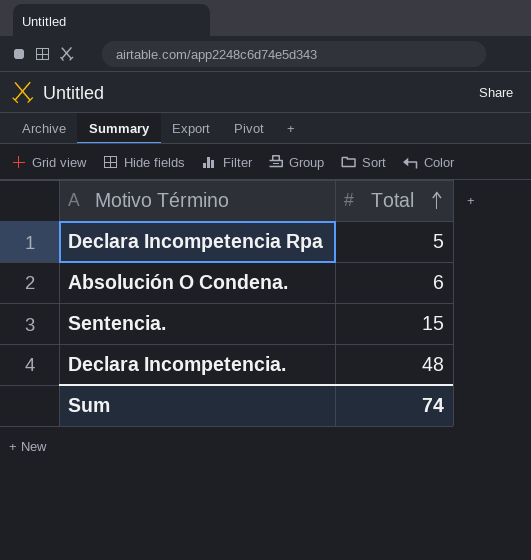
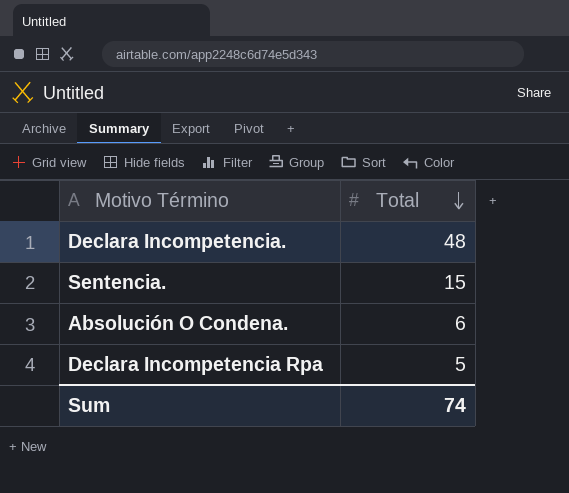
row order: Total ascending -> Total descending

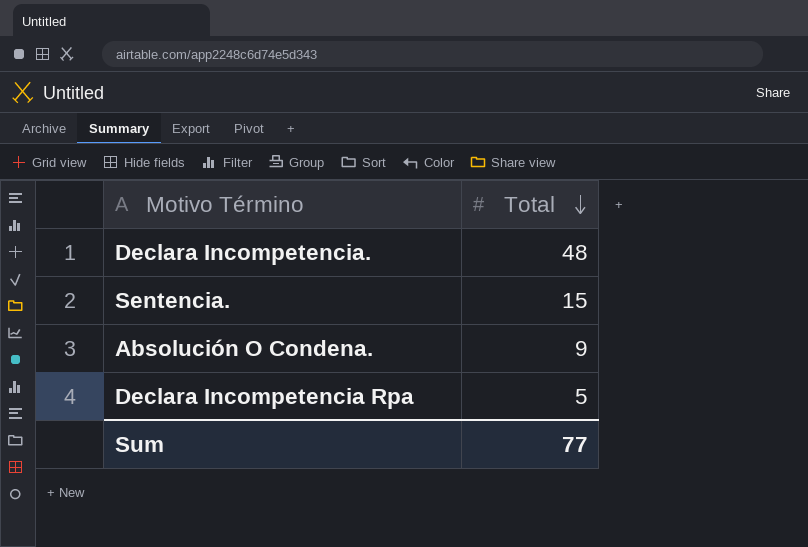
Absolución O Condena. | Total: 6 -> 9
Sum | Total: 74 -> 77

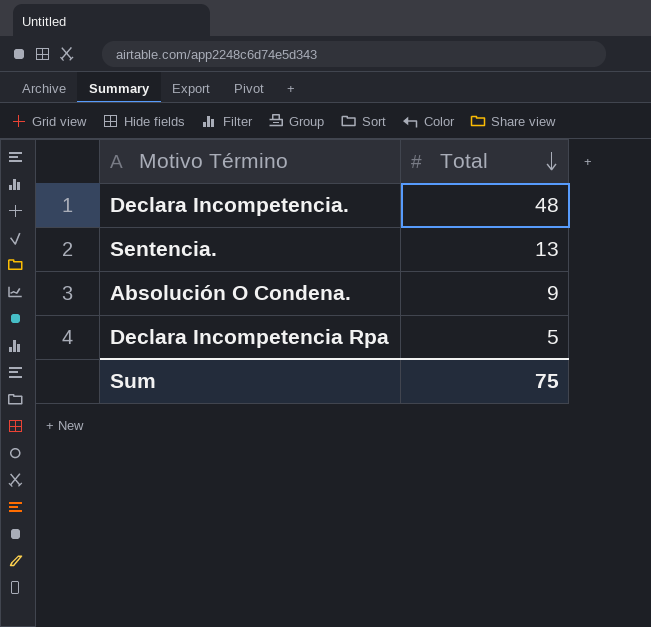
Sentencia. | Total: 15 -> 13
Sum | Total: 77 -> 75

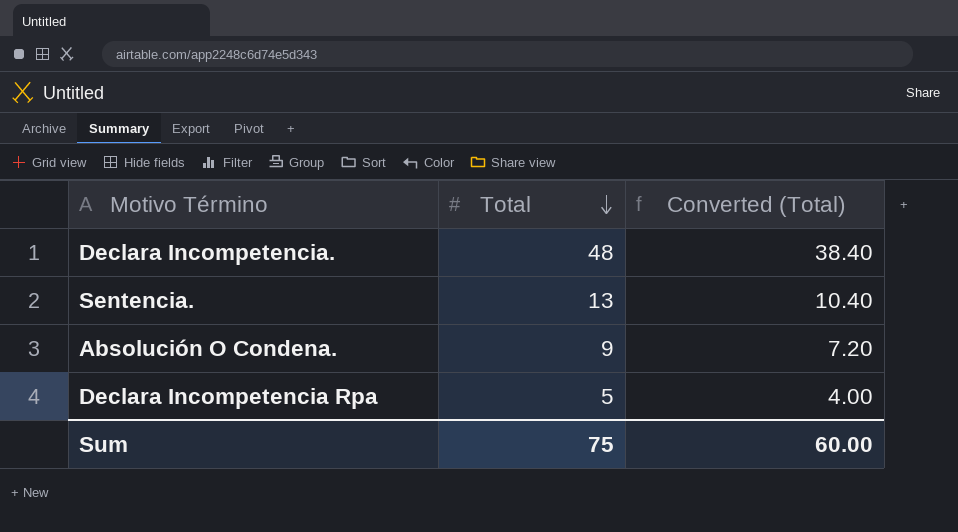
column Converted (Total) | formula: none -> [Total] * 0.8

